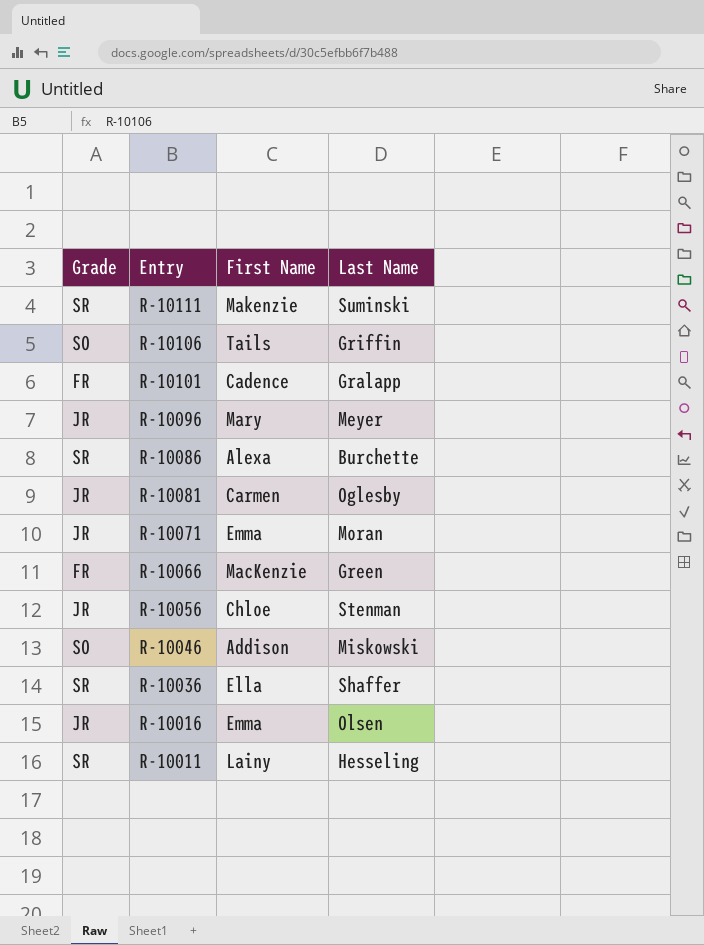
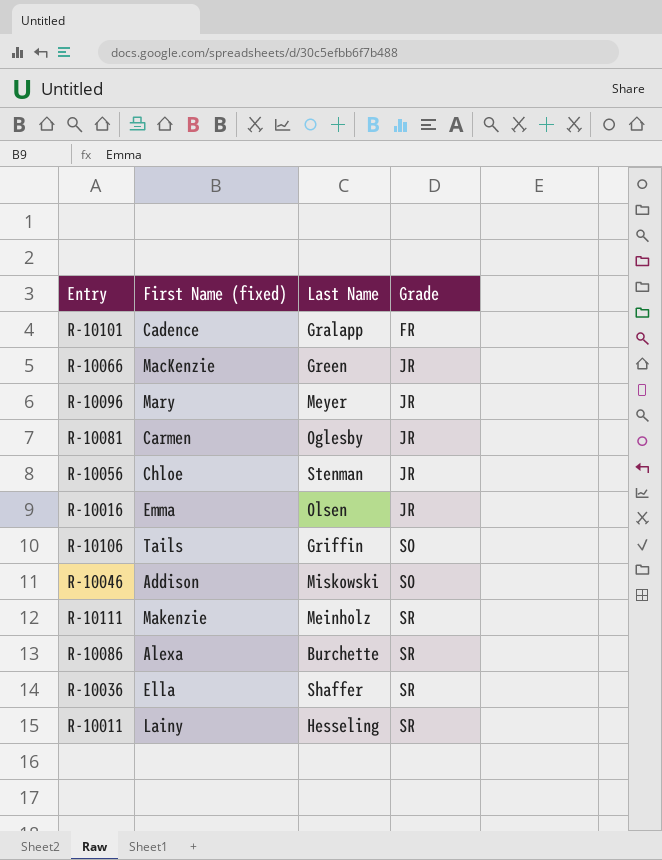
row order: Entry descending -> Grade ascending
column name: First Name -> First Name (fixed)
column Grade | position: 1 -> 4
row R-10071: JR | Emma | Moran -> none
R-10066 | Grade: FR -> JR
R-10111 | Last Name: Suminski -> Meinholz

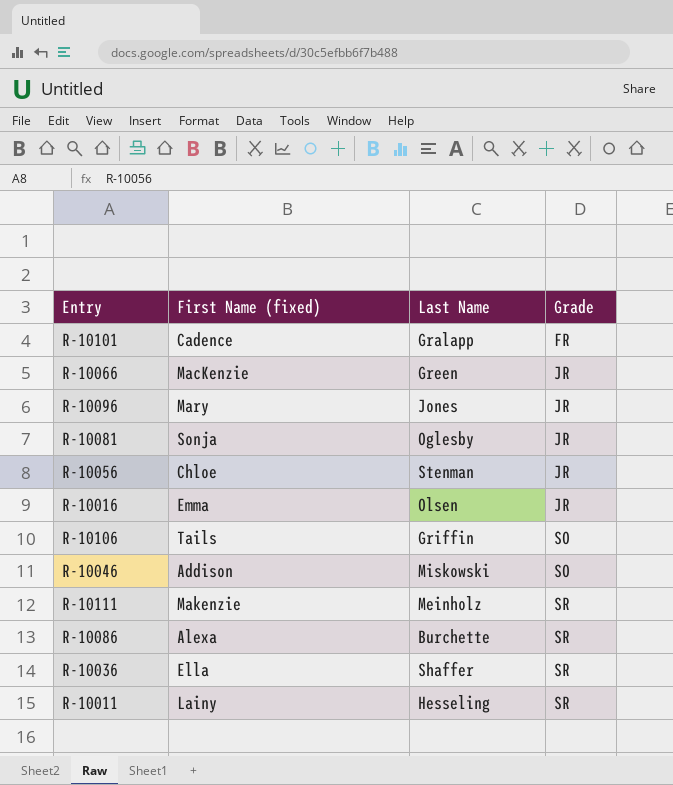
R-10096 | Last Name: Meyer -> Jones
R-10081 | First Name (fixed): Carmen -> Sonja

